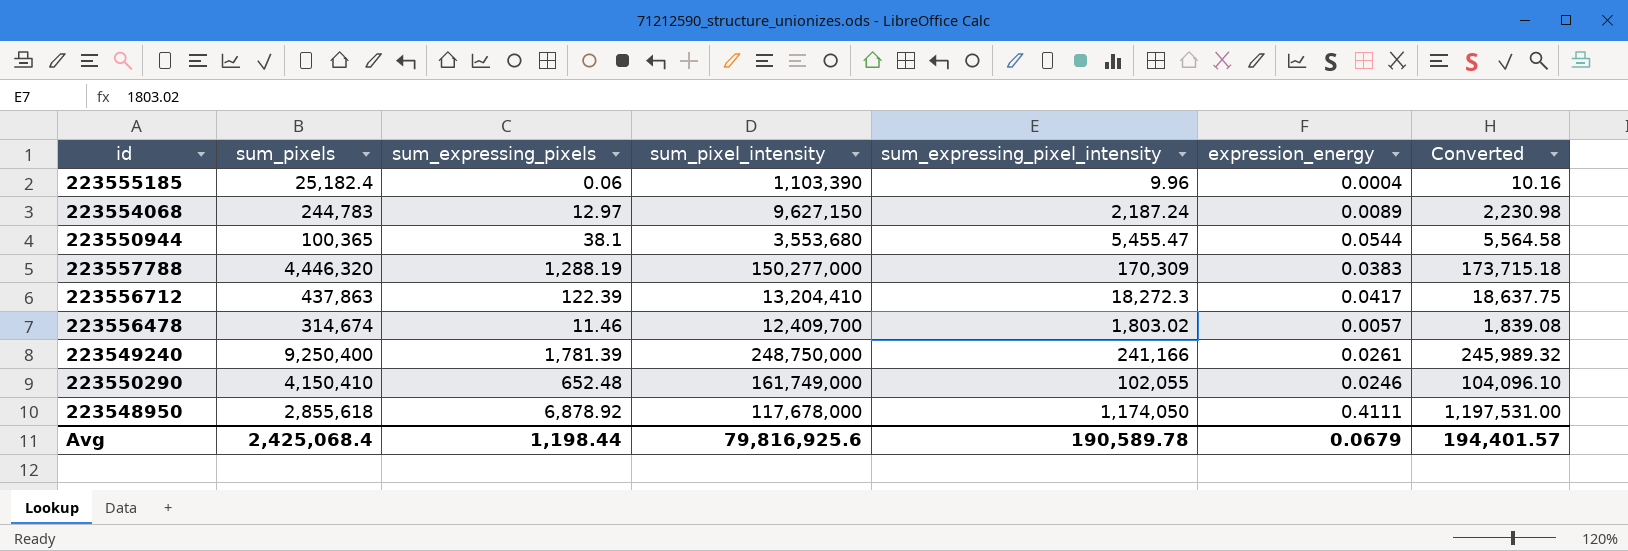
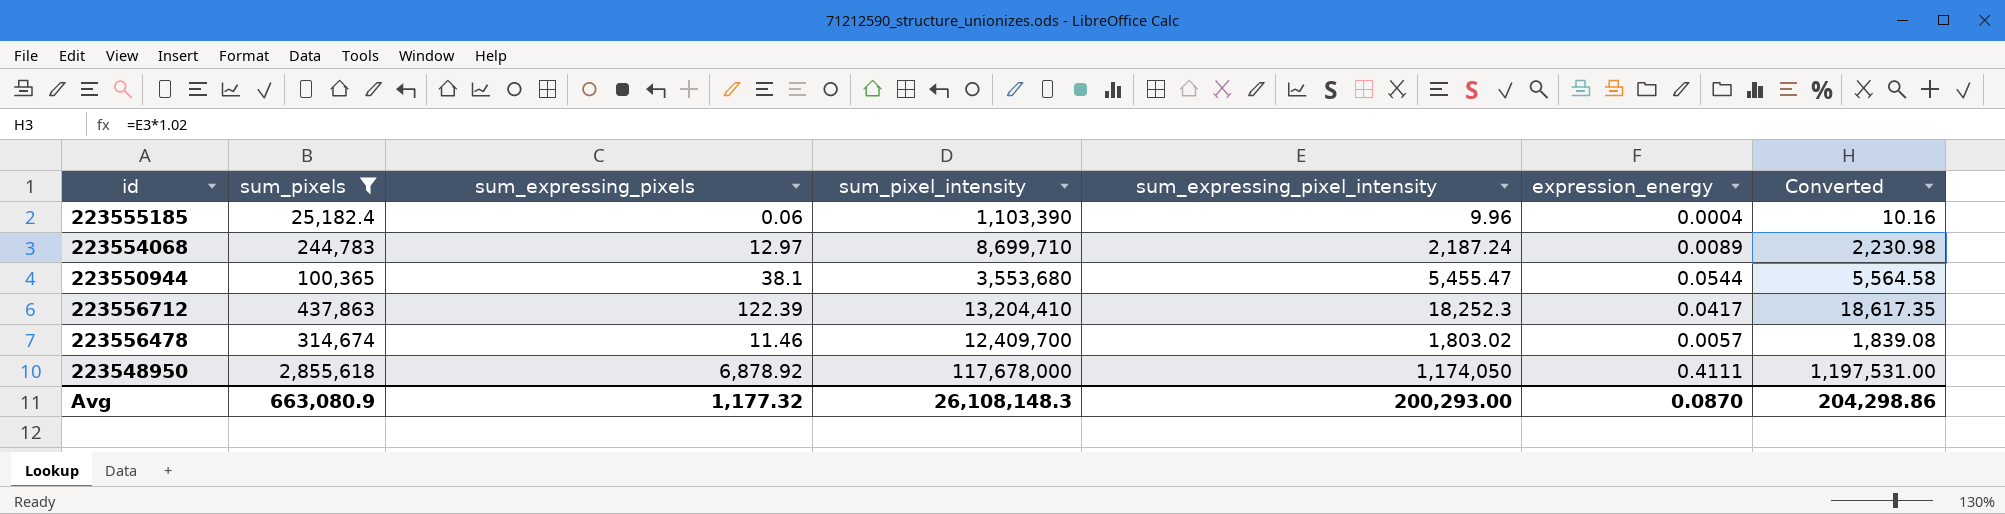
filter: none -> sum_pixels <= 2,855,618
223554068 | sum_pixel_intensity: 9,627,150 -> 8,699,710
223556712 | sum_expressing_pixel_intensity: 18,272.3 -> 18,252.3
223556712 | Converted: 18,637.75 -> 18,617.35
Avg | sum_pixels: 2,425,068.4 -> 663,080.9
Avg | sum_expressing_pixels: 1,198.44 -> 1,177.32
Avg | sum_pixel_intensity: 79,816,925.6 -> 26,108,148.3
Avg | sum_expressing_pixel_intensity: 190,589.78 -> 200,293.00
Avg | expression_energy: 0.0679 -> 0.0870
Avg | Converted: 194,401.57 -> 204,298.86

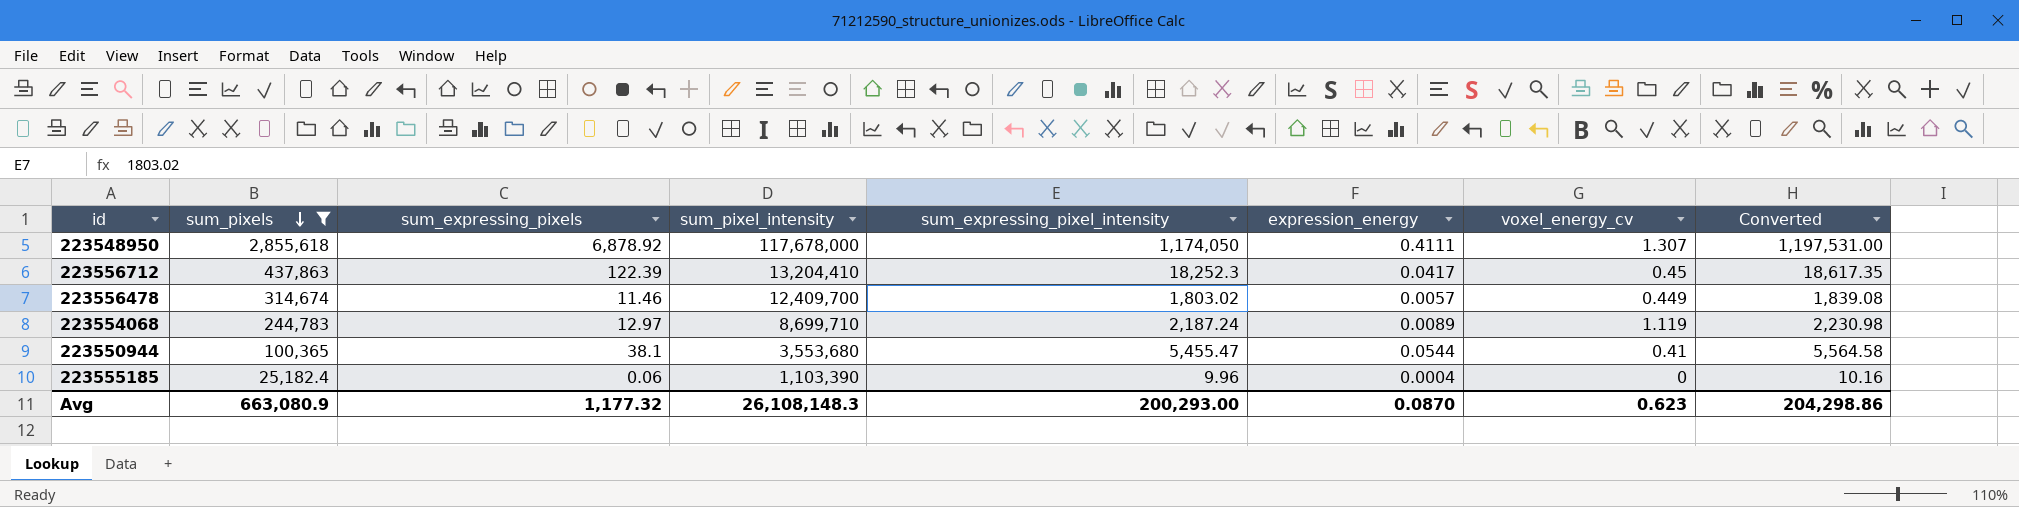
row order: none -> sum_pixels descending
column voxel_energy_cv | position: none -> 7

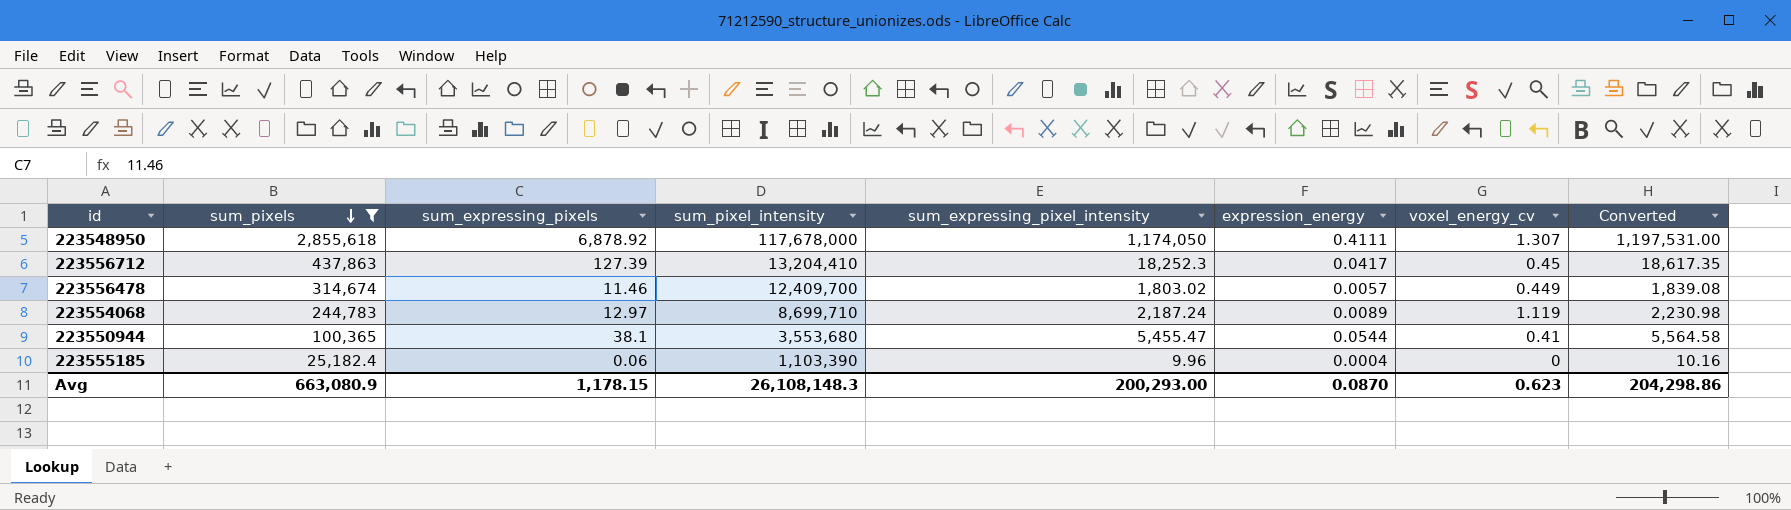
223556712 | sum_expressing_pixels: 122.39 -> 127.39
Avg | sum_expressing_pixels: 1,177.32 -> 1,178.15

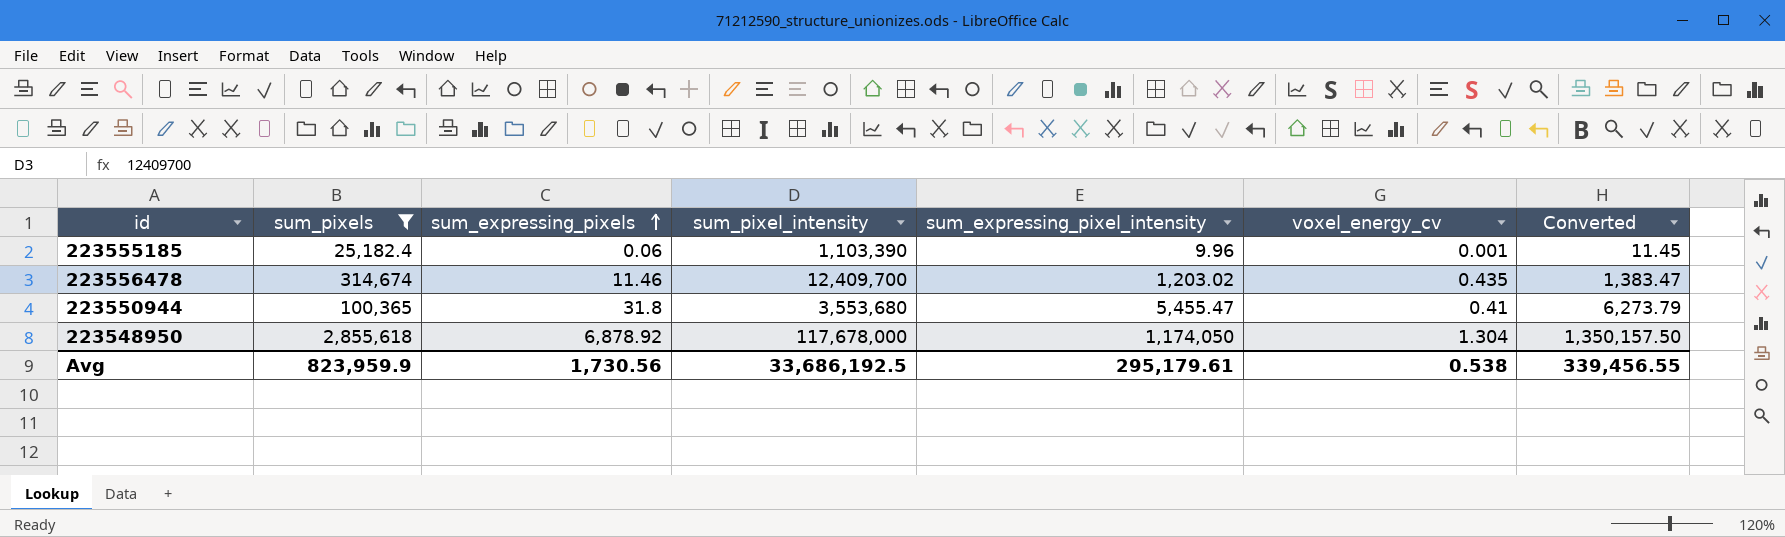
row order: sum_pixels descending -> sum_expressing_pixels ascending
column expression_energy | formula: [sum_expressing_pixel_intensity] / [sum_pixels] -> none
column Converted | formula: [sum_expressing_pixel_intensity] * 1.02 -> [sum_expressing_pixel_intensity] * 1.15
row 223556712: 437,863 | 127.39 | 13,204,410 | 18,252.3 | 0.0417 | 0.45 | 18,617.35 -> none
row 223554068: 244,783 | 12.97 | 8,699,710 | 2,187.24 | 0.0089 | 1.119 | 2,230.98 -> none
223555185 | voxel_energy_cv: 0 -> 0.001
223556478 | sum_expressing_pixel_intensity: 1,803.02 -> 1,203.02
223556478 | voxel_energy_cv: 0.449 -> 0.435
223550944 | sum_expressing_pixels: 38.1 -> 31.8
223548950 | voxel_energy_cv: 1.307 -> 1.304
Avg | sum_pixels: 663,080.9 -> 823,959.9
Avg | sum_expressing_pixels: 1,178.15 -> 1,730.56
Avg | sum_pixel_intensity: 26,108,148.3 -> 33,686,192.5
Avg | sum_expressing_pixel_intensity: 200,293.00 -> 295,179.61
Avg | voxel_energy_cv: 0.623 -> 0.538
Avg | Converted: 204,298.86 -> 339,456.55

